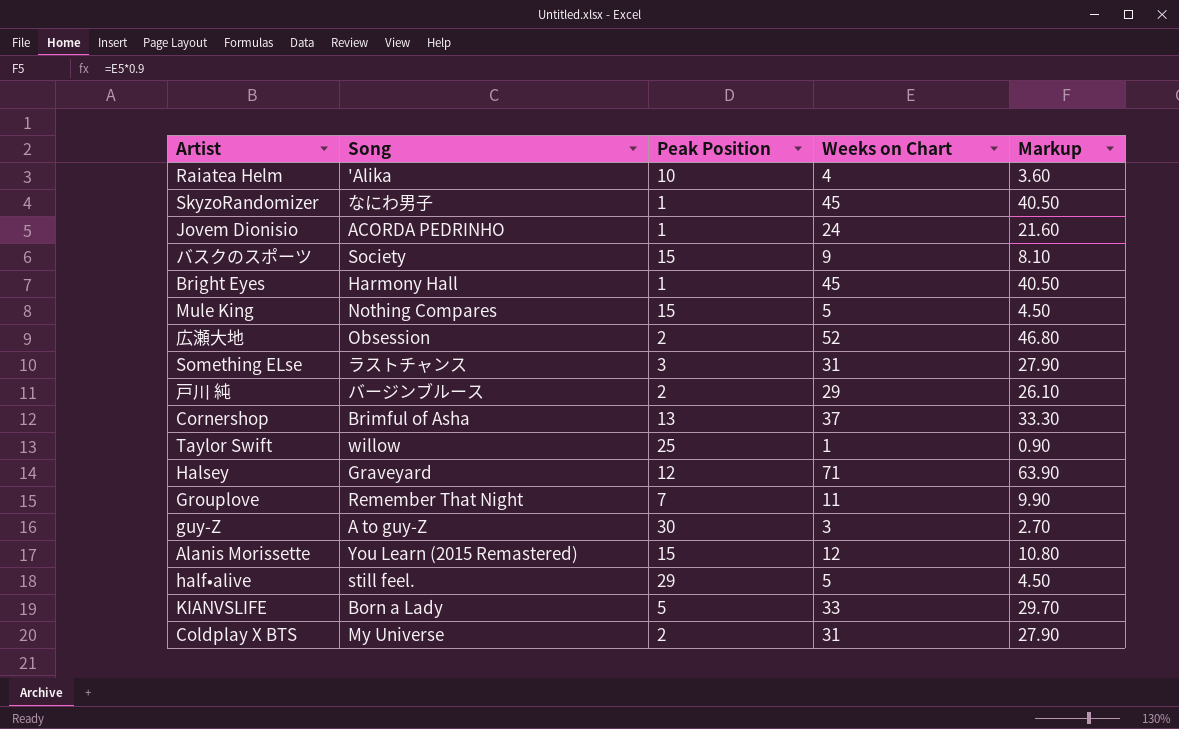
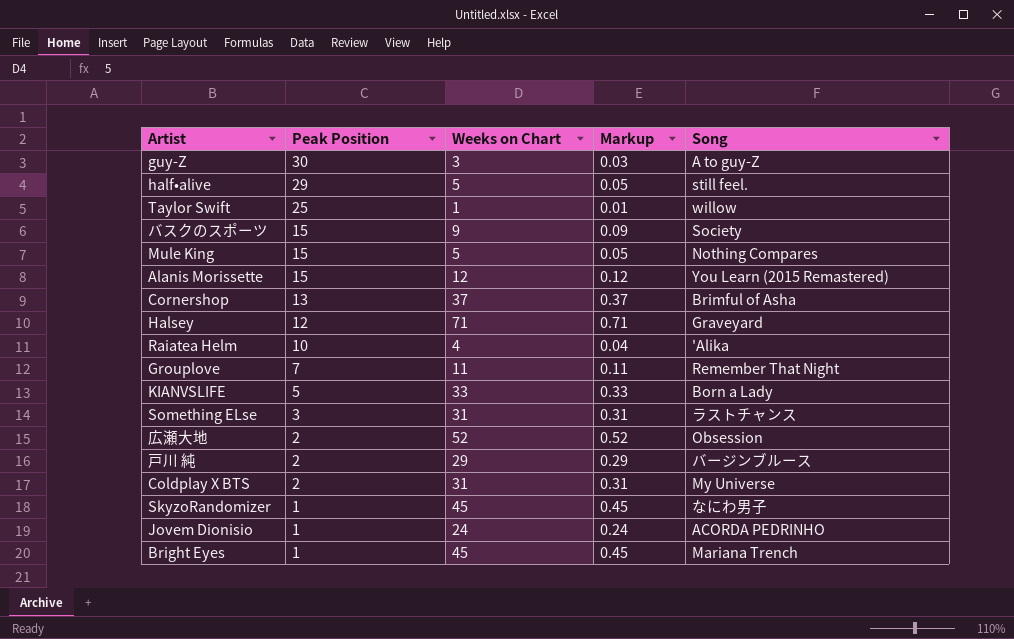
row order: none -> Peak Position descending
column Markup | formula: [Weeks on Chart] * 0.9 -> [Weeks on Chart] * 0.01
column Song | position: 2 -> 5
Bright Eyes | Song: Harmony Hall -> Mariana Trench

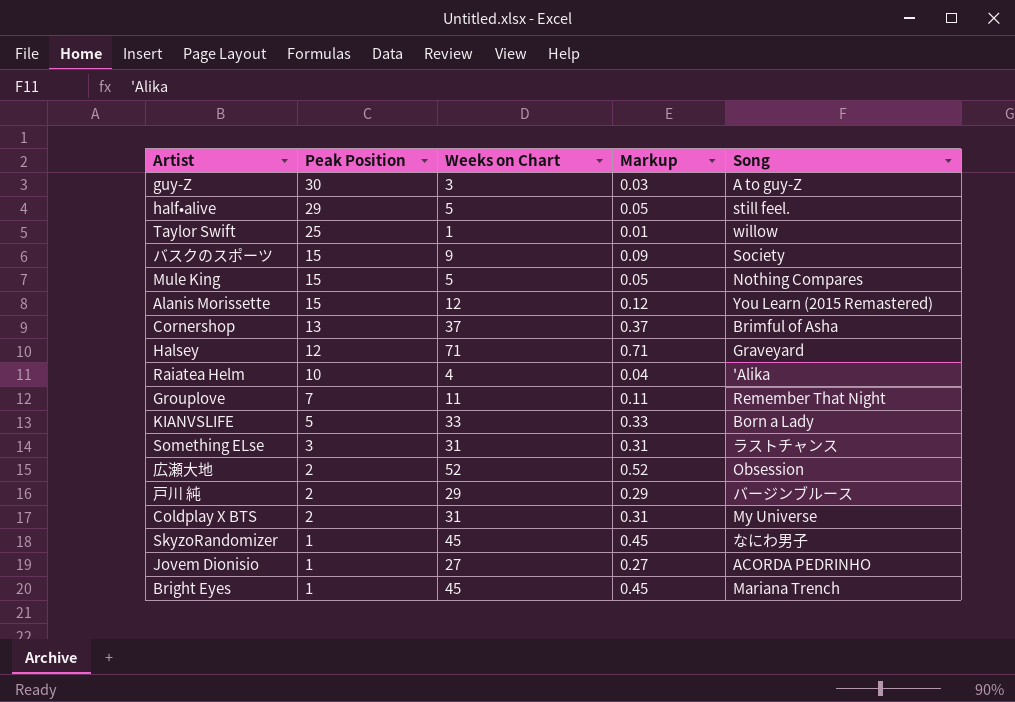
Jovem Dionisio | Weeks on Chart: 24 -> 27
Jovem Dionisio | Markup: 0.24 -> 0.27

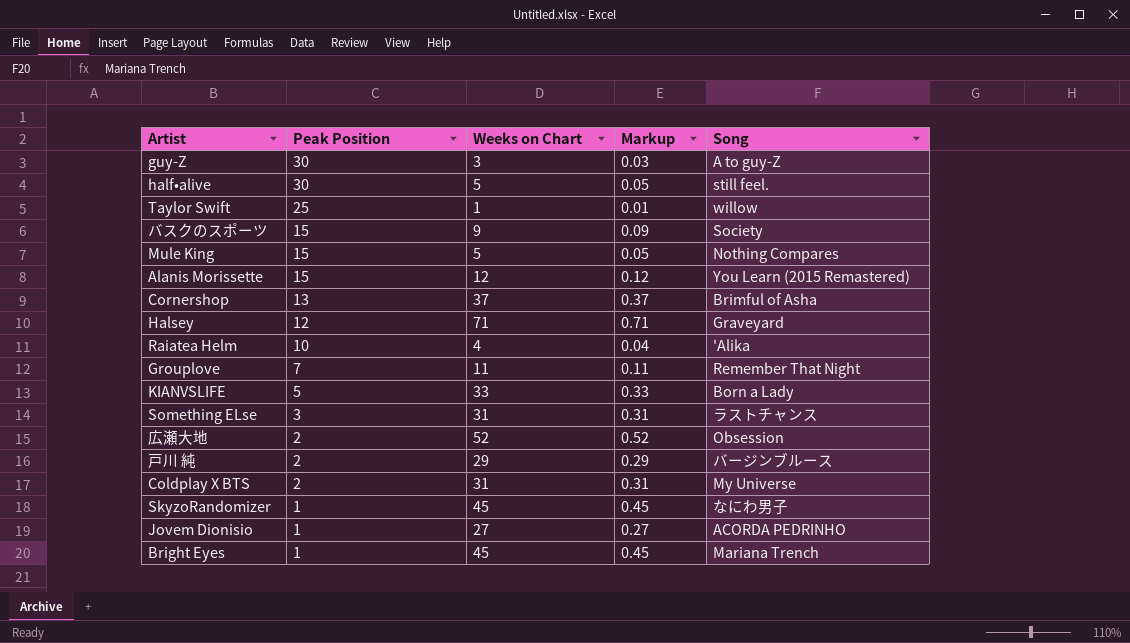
half•alive | Peak Position: 29 -> 30

